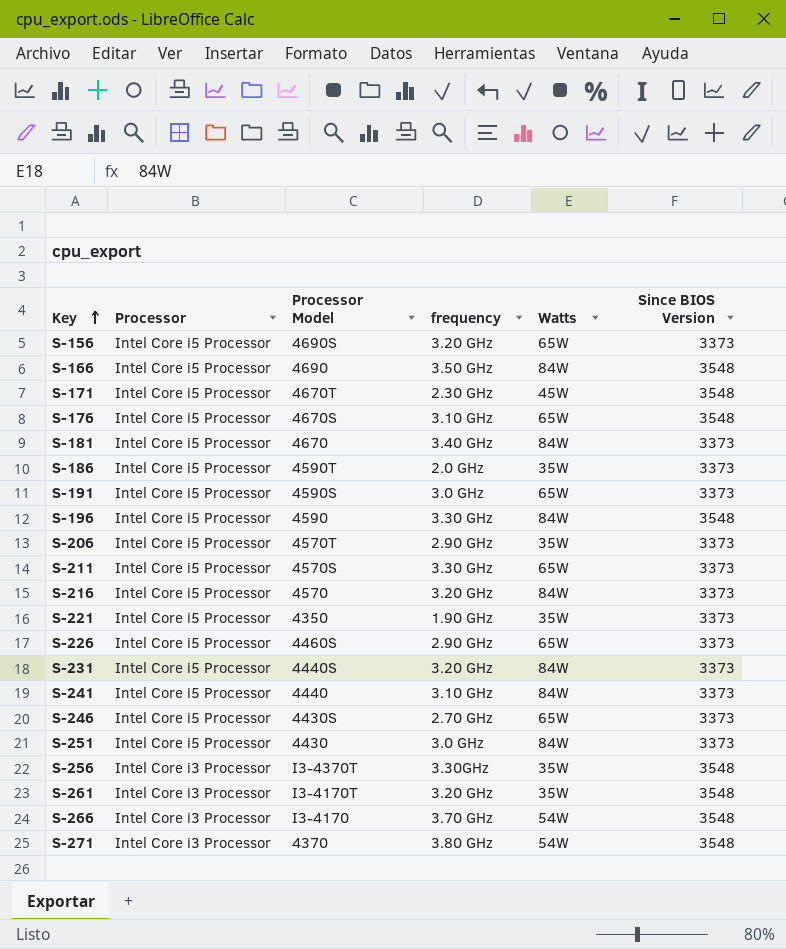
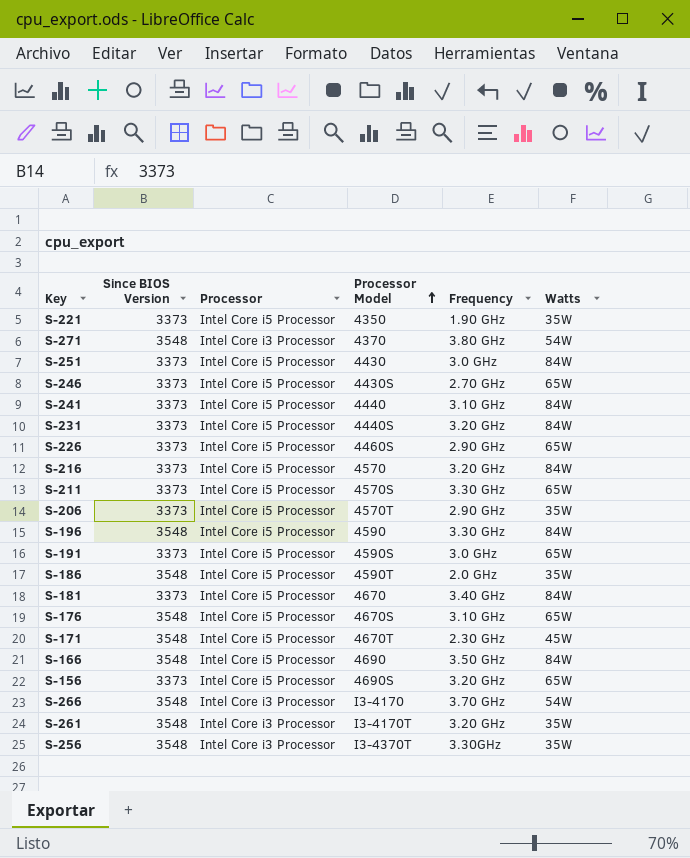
row order: Key ascending -> Processor Model ascending
column Since BIOS Version | position: 6 -> 2
column name: frequency -> Frequency
S-186 | Since BIOS Version: 3373 -> 3548

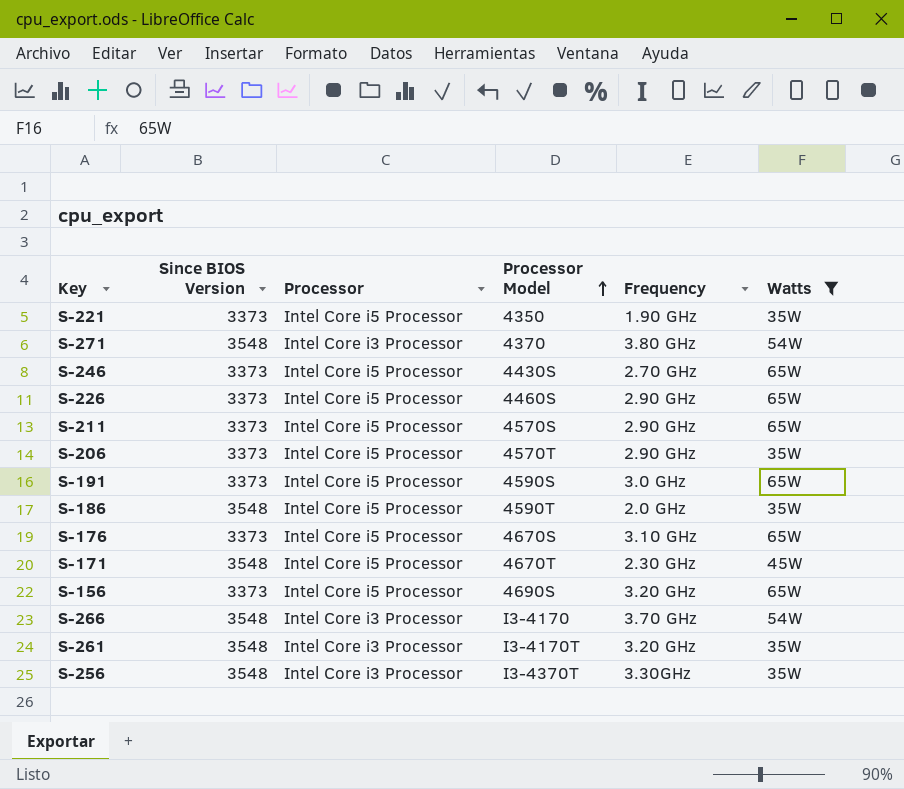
filter: none -> Watts != 84W
S-211 | Frequency: 3.30 GHz -> 2.90 GHz
S-176 | Since BIOS Version: 3548 -> 3373

